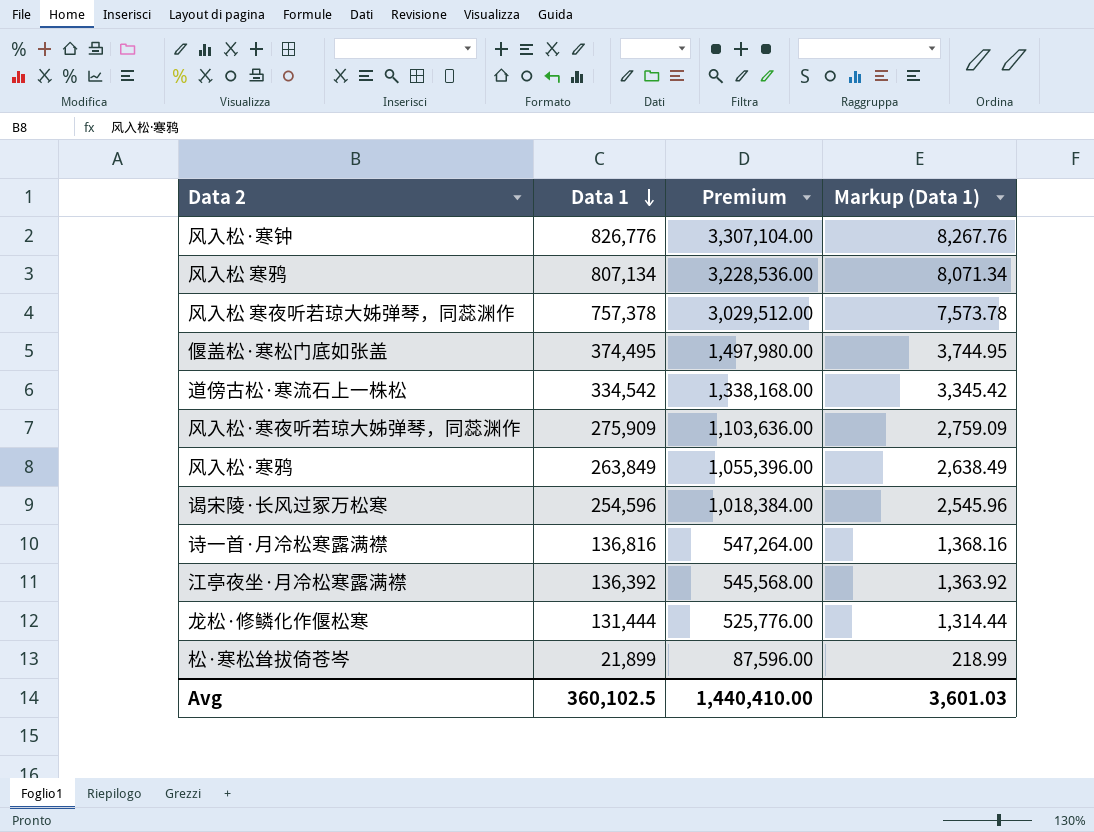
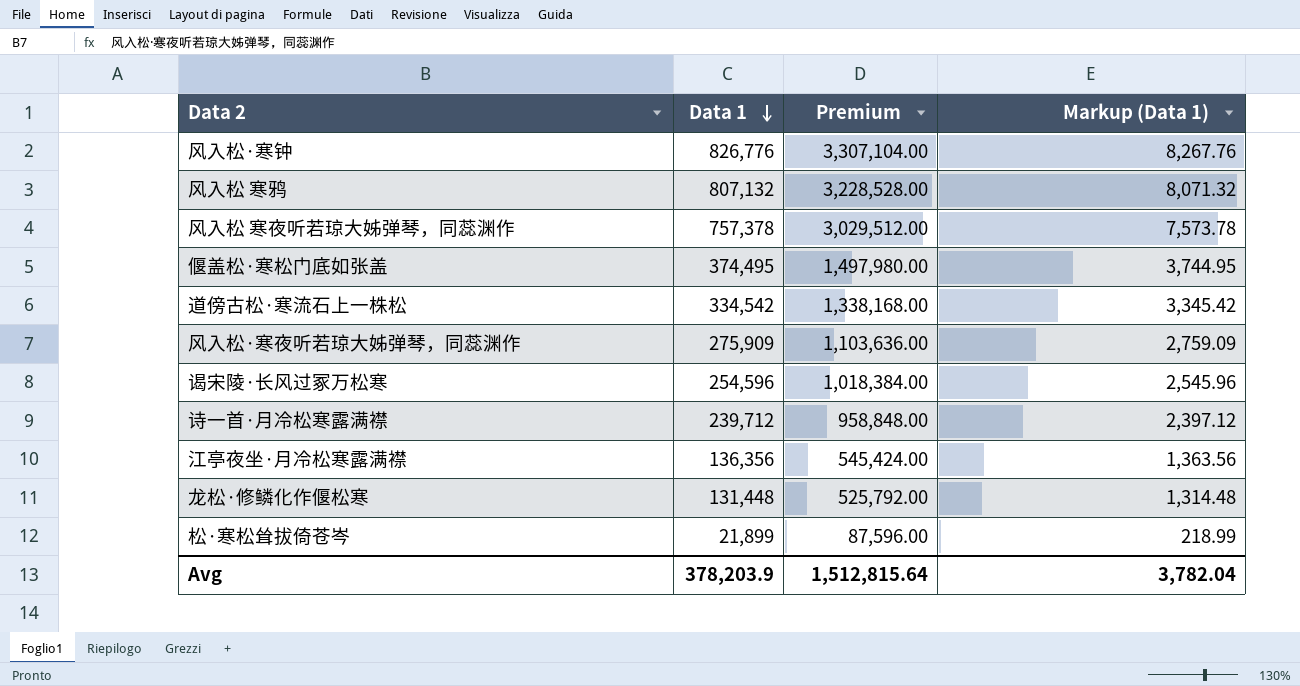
row 风入松·寒鸦: 263,849 | 1,055,396.00 | 2,638.49 -> none
风入松 寒鸦 | Data 1: 807,134 -> 807,132
风入松 寒鸦 | Premium: 3,228,536.00 -> 3,228,528.00
风入松 寒鸦 | Markup (Data 1): 8,071.34 -> 8,071.32
诗一首·月冷松寒露满襟 | Data 1: 136,816 -> 239,712
诗一首·月冷松寒露满襟 | Premium: 547,264.00 -> 958,848.00
诗一首·月冷松寒露满襟 | Markup (Data 1): 1,368.16 -> 2,397.12
江亭夜坐·月冷松寒露满襟 | Data 1: 136,392 -> 136,356
江亭夜坐·月冷松寒露满襟 | Premium: 545,568.00 -> 545,424.00
江亭夜坐·月冷松寒露满襟 | Markup (Data 1): 1,363.92 -> 1,363.56
龙松·修鳞化作偃松寒 | Data 1: 131,444 -> 131,448
龙松·修鳞化作偃松寒 | Premium: 525,776.00 -> 525,792.00
龙松·修鳞化作偃松寒 | Markup (Data 1): 1,314.44 -> 1,314.48
Avg | Data 1: 360,102.5 -> 378,203.9
Avg | Premium: 1,440,410.00 -> 1,512,815.64
Avg | Markup (Data 1): 3,601.03 -> 3,782.04

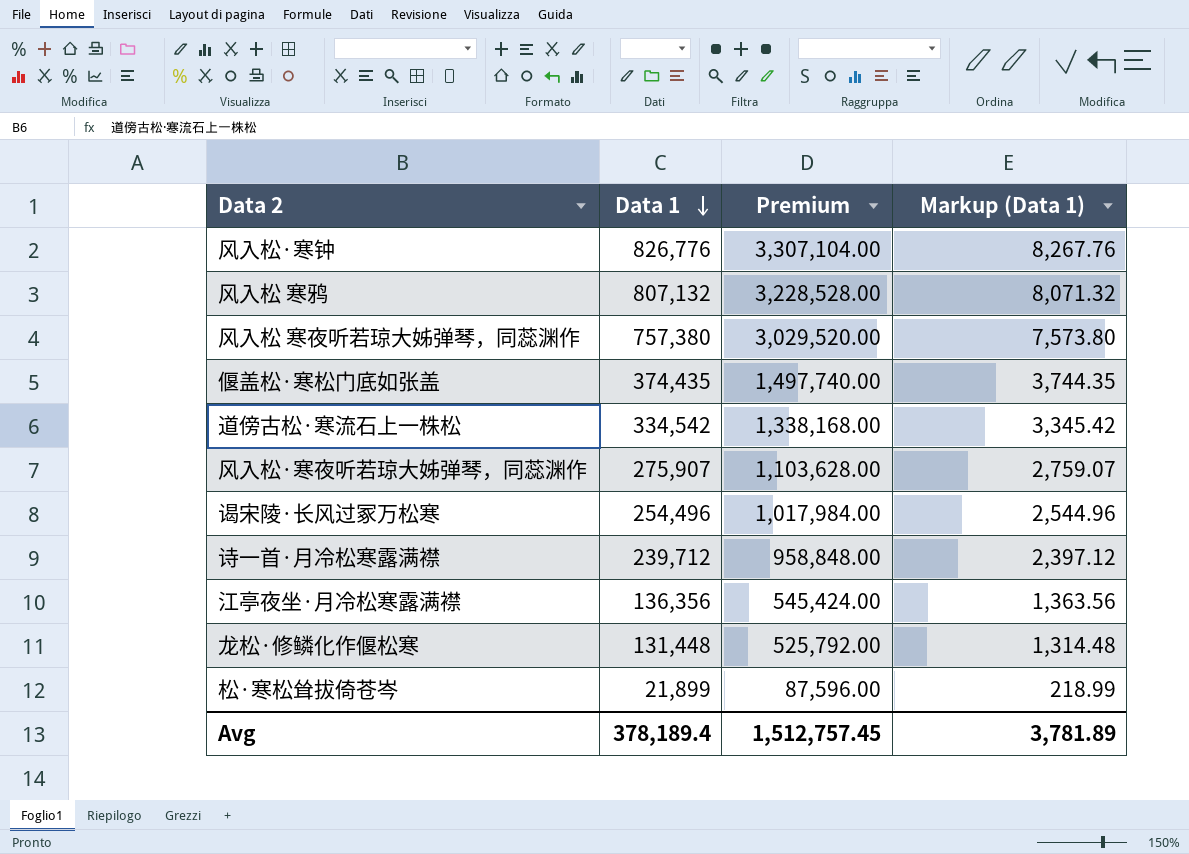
风入松 寒夜听若琼大姊弹琴，同蕊渊作 | Data 1: 757,378 -> 757,380
风入松 寒夜听若琼大姊弹琴，同蕊渊作 | Premium: 3,029,512.00 -> 3,029,520.00
风入松 寒夜听若琼大姊弹琴，同蕊渊作 | Markup (Data 1): 7,573.78 -> 7,573.80
偃盖松·寒松门底如张盖 | Data 1: 374,495 -> 374,435
偃盖松·寒松门底如张盖 | Premium: 1,497,980.00 -> 1,497,740.00
偃盖松·寒松门底如张盖 | Markup (Data 1): 3,744.95 -> 3,744.35
风入松·寒夜听若琼大姊弹琴，同蕊渊作 | Data 1: 275,909 -> 275,907
风入松·寒夜听若琼大姊弹琴，同蕊渊作 | Premium: 1,103,636.00 -> 1,103,628.00
风入松·寒夜听若琼大姊弹琴，同蕊渊作 | Markup (Data 1): 2,759.09 -> 2,759.07
谒宋陵·长风过冢万松寒 | Data 1: 254,596 -> 254,496
谒宋陵·长风过冢万松寒 | Premium: 1,018,384.00 -> 1,017,984.00
谒宋陵·长风过冢万松寒 | Markup (Data 1): 2,545.96 -> 2,544.96
Avg | Data 1: 378,203.9 -> 378,189.4
Avg | Premium: 1,512,815.64 -> 1,512,757.45
Avg | Markup (Data 1): 3,782.04 -> 3,781.89

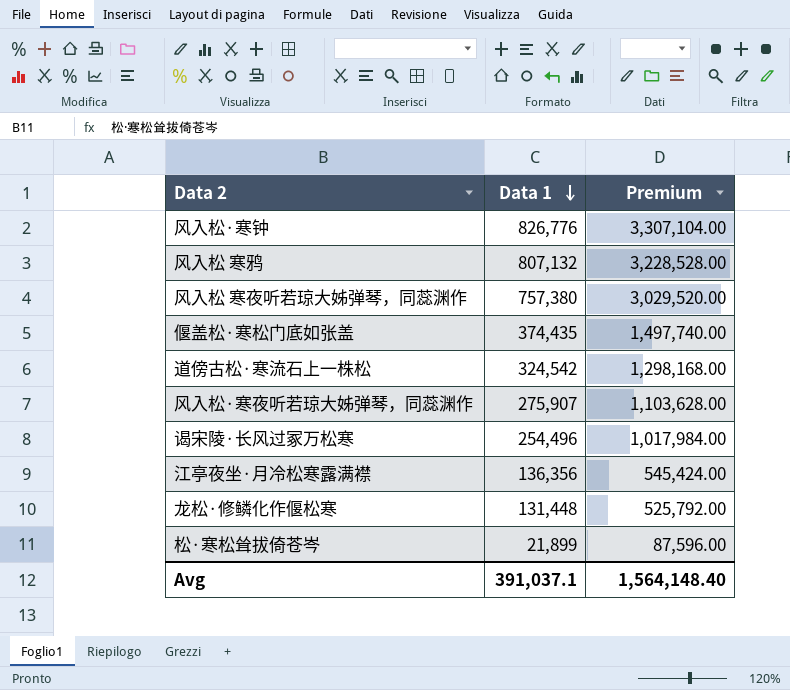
column Markup (Data 1) | formula: [Data 1] * 0.01 -> none
row 诗一首·月冷松寒露满襟: 239,712 | 958,848.00 | 2,397.12 -> none
道傍古松·寒流石上一株松 | Data 1: 334,542 -> 324,542
道傍古松·寒流石上一株松 | Premium: 1,338,168.00 -> 1,298,168.00
Avg | Data 1: 378,189.4 -> 391,037.1
Avg | Premium: 1,512,757.45 -> 1,564,148.40

